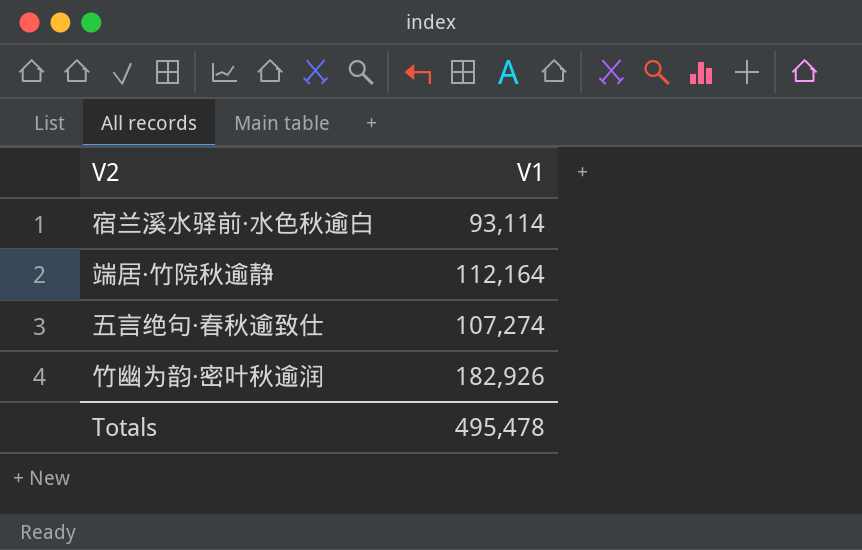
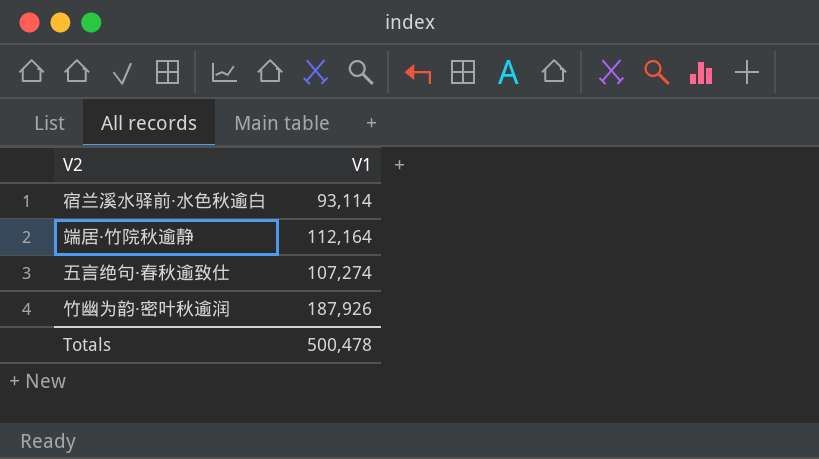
竹幽为韵·密叶秋逾润 | V1: 182,926 -> 187,926
Totals | V1: 495,478 -> 500,478

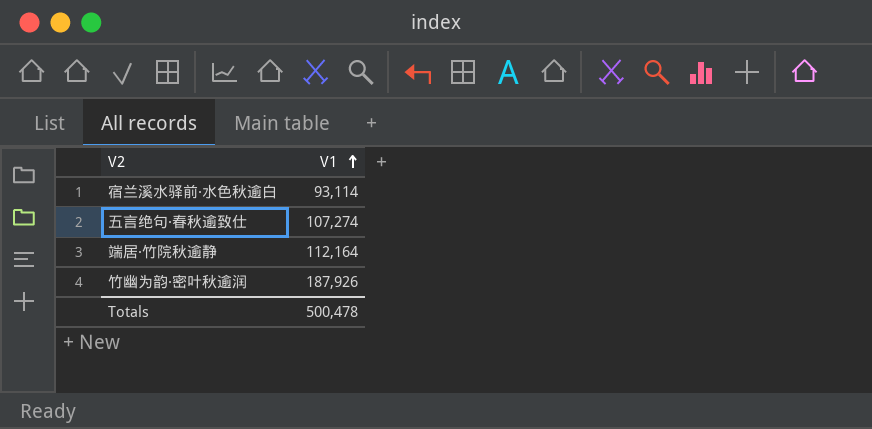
row order: none -> V1 ascending

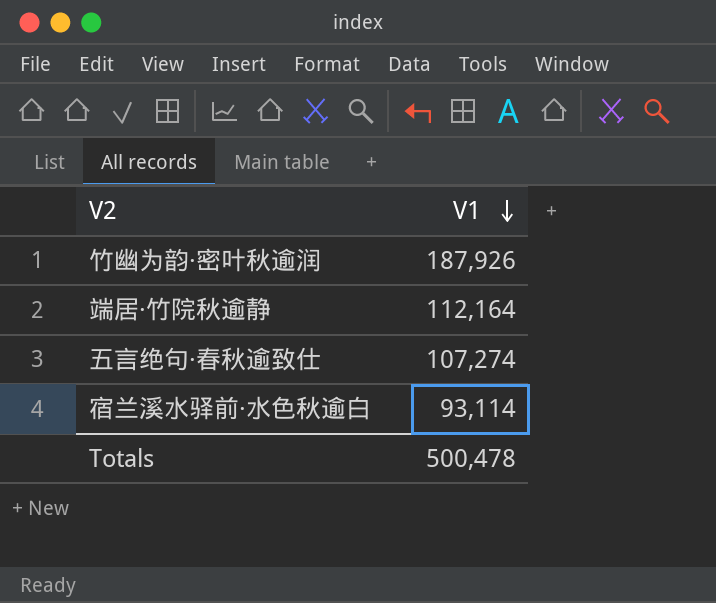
row order: V1 ascending -> V1 descending

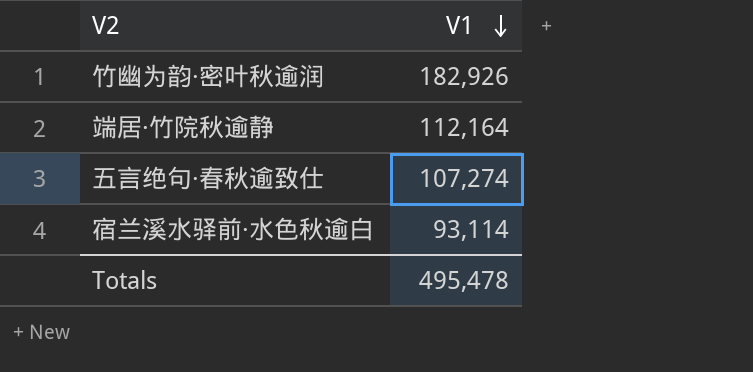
竹幽为韵·密叶秋逾润 | V1: 187,926 -> 182,926
Totals | V1: 500,478 -> 495,478

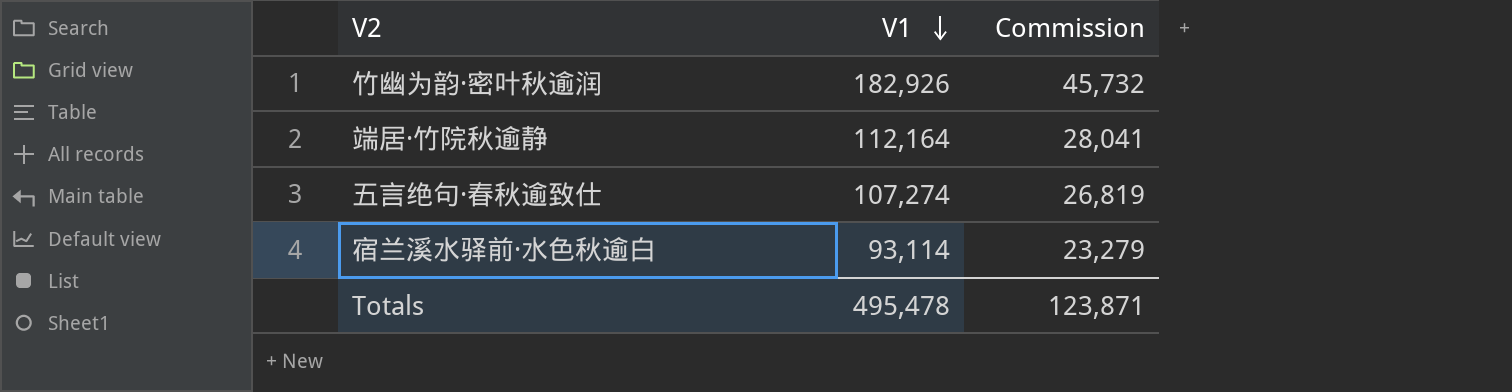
column Commission | formula: none -> [V1] * 0.25

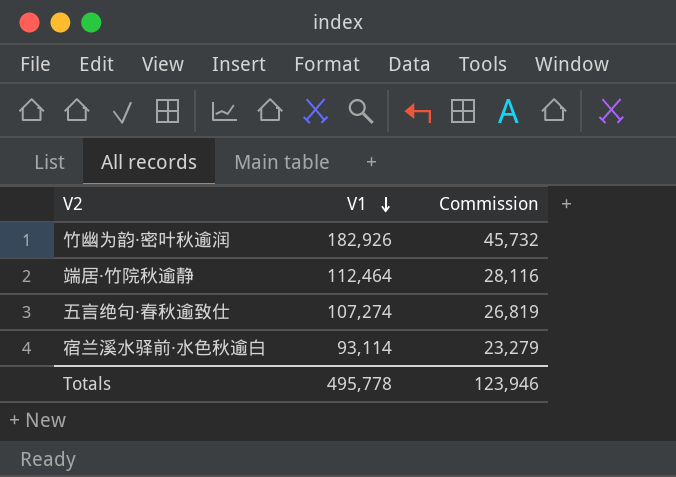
端居·竹院秋逾静 | V1: 112,164 -> 112,464
端居·竹院秋逾静 | Commission: 28,041 -> 28,116
Totals | V1: 495,478 -> 495,778
Totals | Commission: 123,871 -> 123,946

